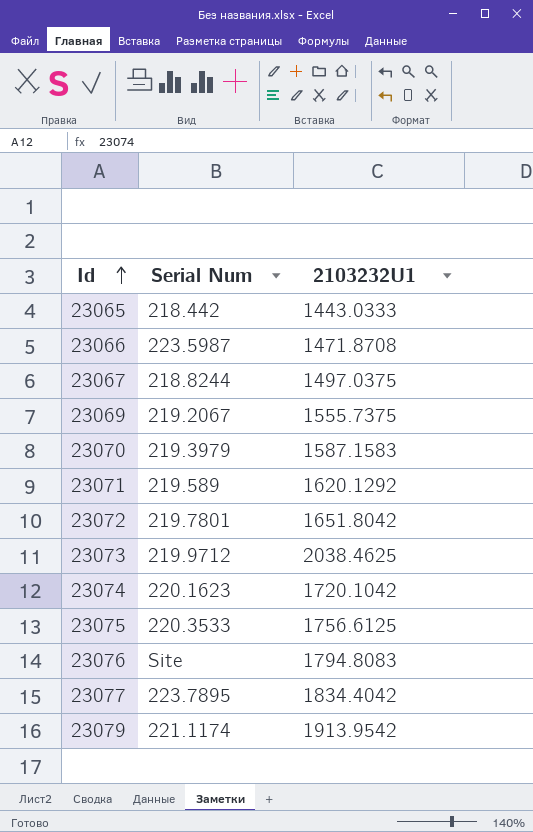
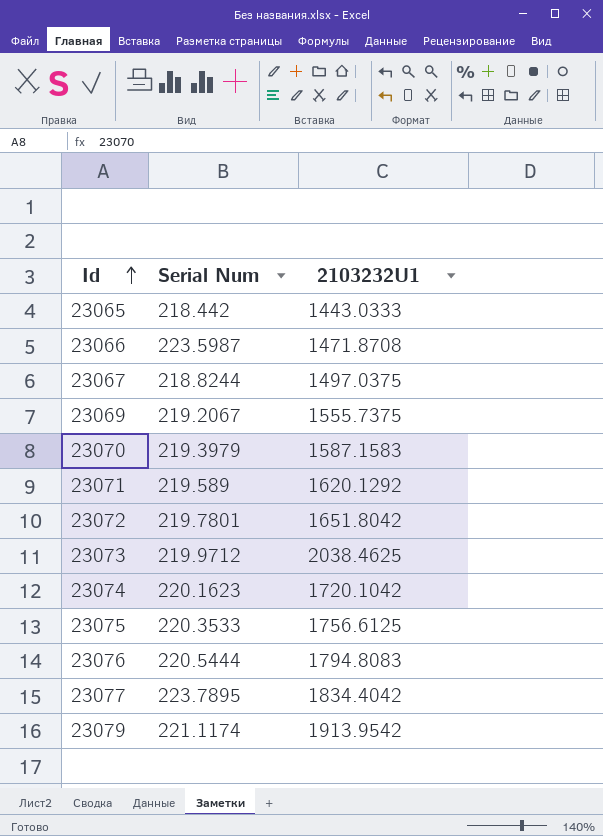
23076 | Serial Num: Site -> 220.5444

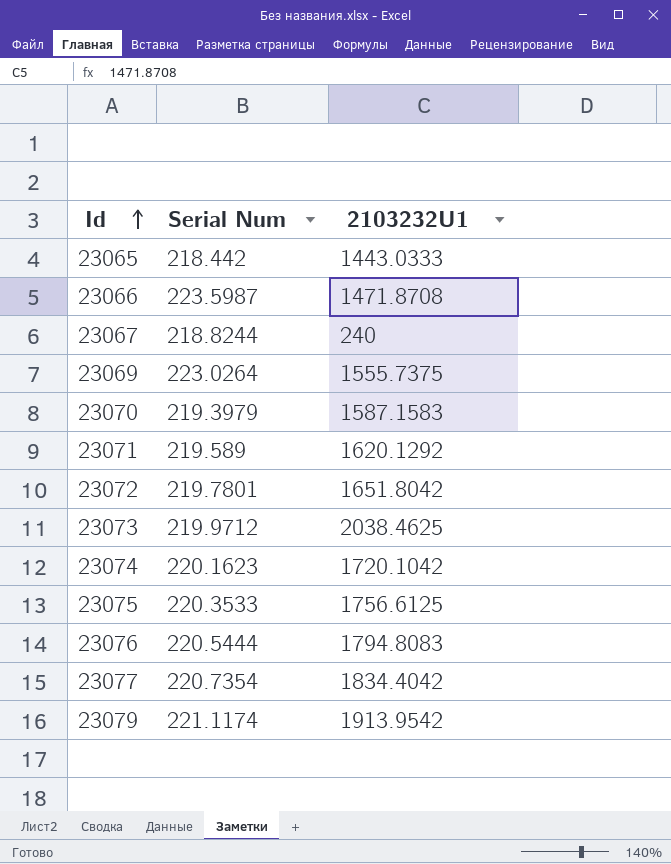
23067 | 2103232U1: 1497.0375 -> 240
23069 | Serial Num: 219.2067 -> 223.0264
23077 | Serial Num: 223.7895 -> 220.7354

